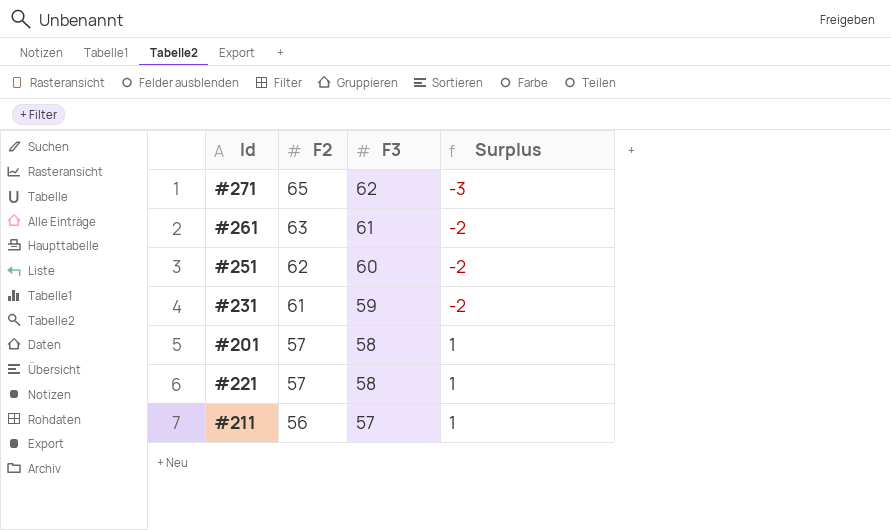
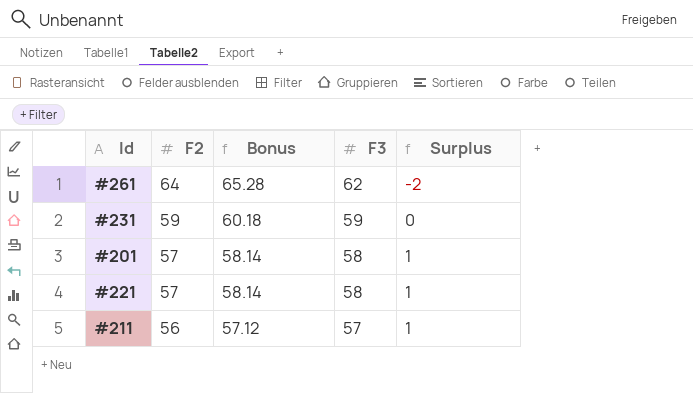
column Bonus | formula: none -> [F2] * 1.02
row #271: 65 | 62 | -3 -> none
row #251: 62 | 60 | -2 -> none
#261 | F2: 63 -> 64
#261 | F3: 61 -> 62
#231 | F2: 61 -> 59
#231 | Surplus: -2 -> 0

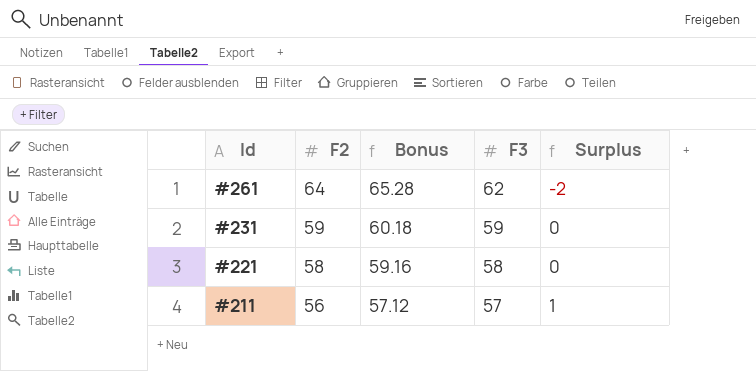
row #201: 57 | 58.14 | 58 | 1 -> none
#221 | F2: 57 -> 58
#221 | Bonus: 58.14 -> 59.16
#221 | Surplus: 1 -> 0

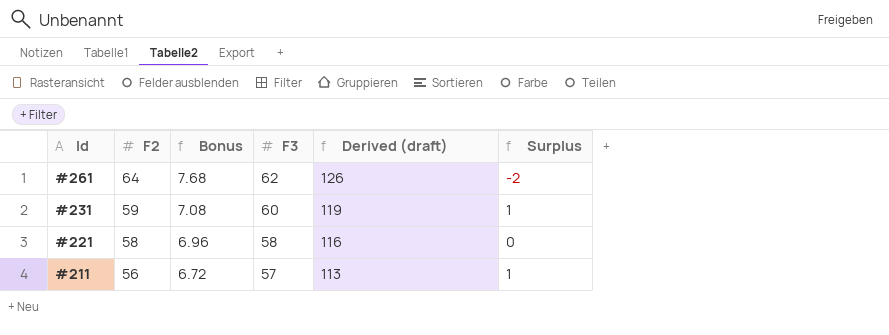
column Bonus | formula: [F2] * 1.02 -> [F2] * 0.12
column Derived (draft) | formula: none -> [F2] + [F3]
#231 | F3: 59 -> 60
#231 | Surplus: 0 -> 1

